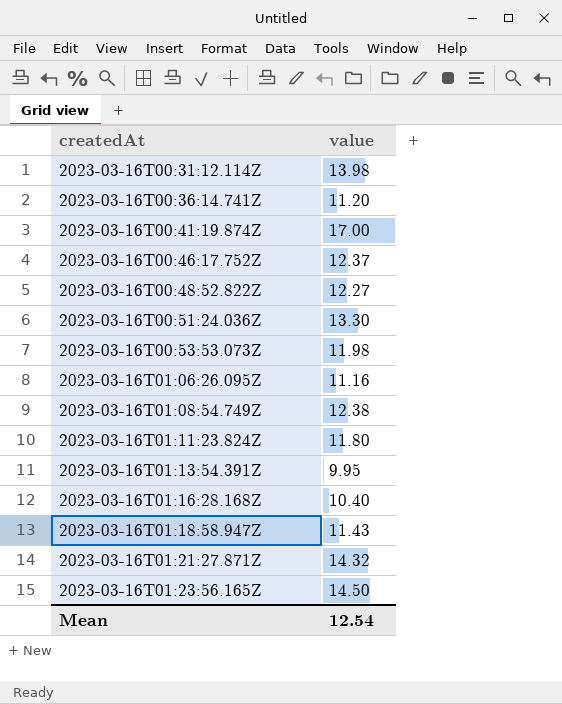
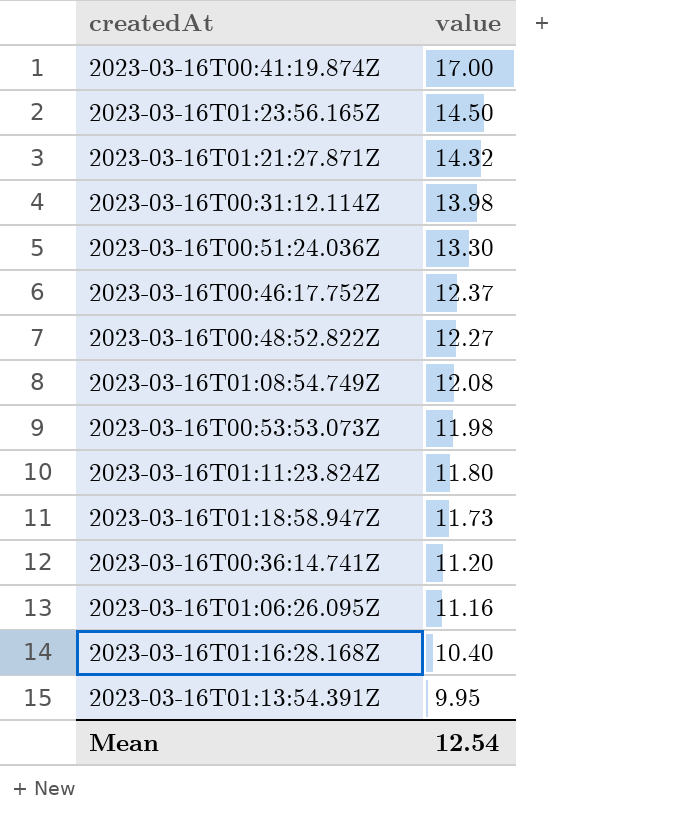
row order: createdAt ascending -> value descending
2023-03-16T01:08:54.749Z | value: 12.38 -> 12.08
2023-03-16T01:18:58.947Z | value: 11.43 -> 11.73

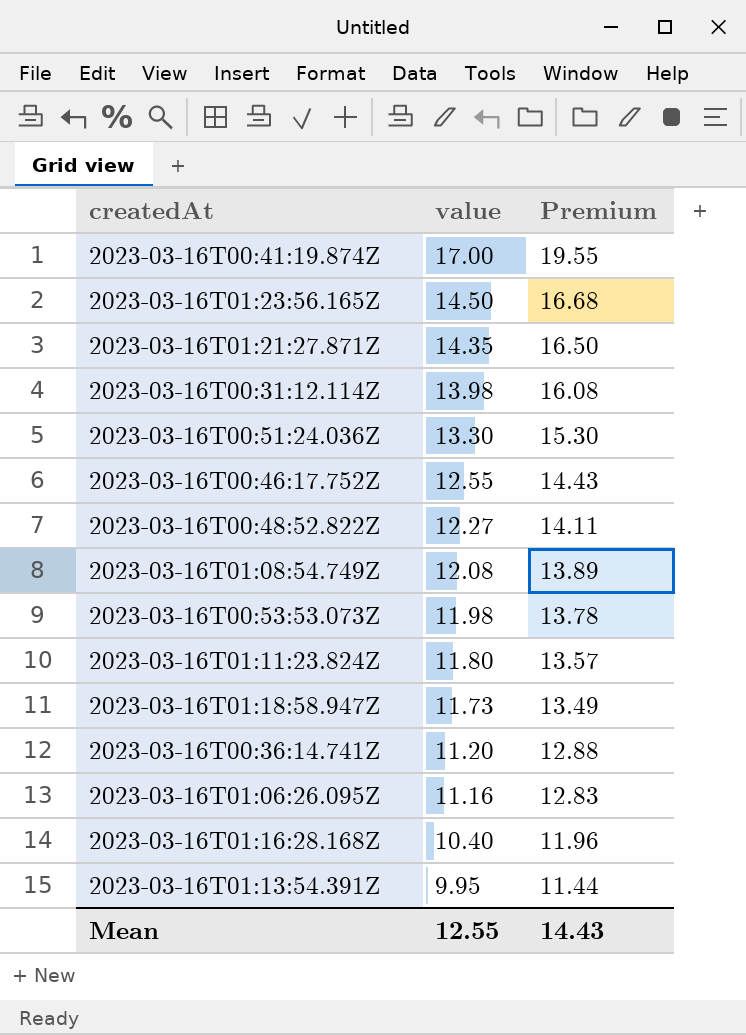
column Premium | formula: none -> [value] * 1.15
2023-03-16T01:21:27.871Z | value: 14.32 -> 14.35
2023-03-16T00:46:17.752Z | value: 12.37 -> 12.55
Mean | value: 12.54 -> 12.55

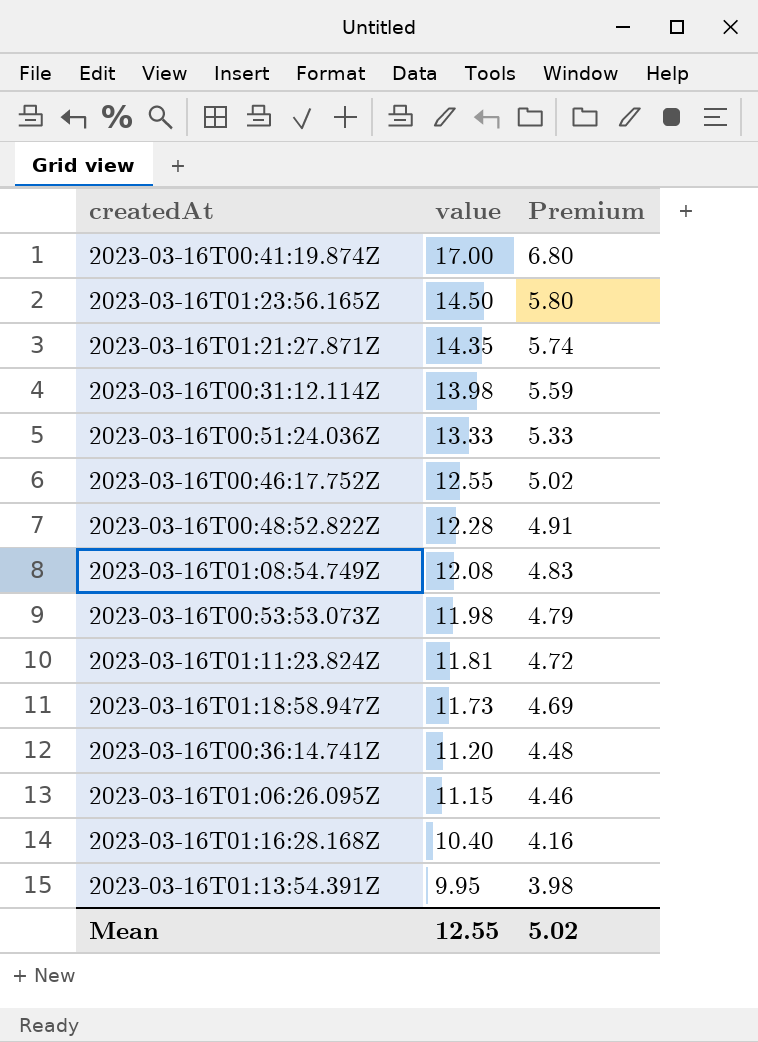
column Premium | formula: [value] * 1.15 -> [value] * 0.4
2023-03-16T00:51:24.036Z | value: 13.30 -> 13.33
2023-03-16T00:48:52.822Z | value: 12.27 -> 12.28
2023-03-16T01:11:23.824Z | value: 11.80 -> 11.81
2023-03-16T01:06:26.095Z | value: 11.16 -> 11.15
Mean | Premium: 14.43 -> 5.02

